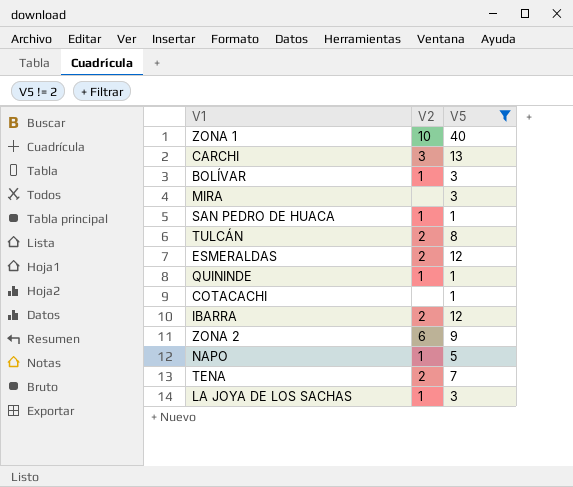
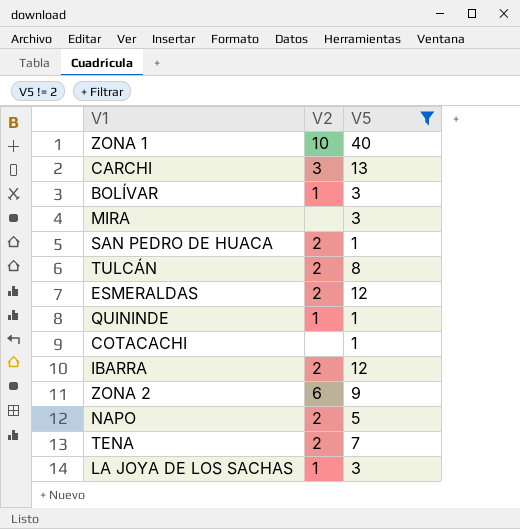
SAN PEDRO DE HUACA | V2: 1 -> 2
NAPO | V2: 1 -> 2

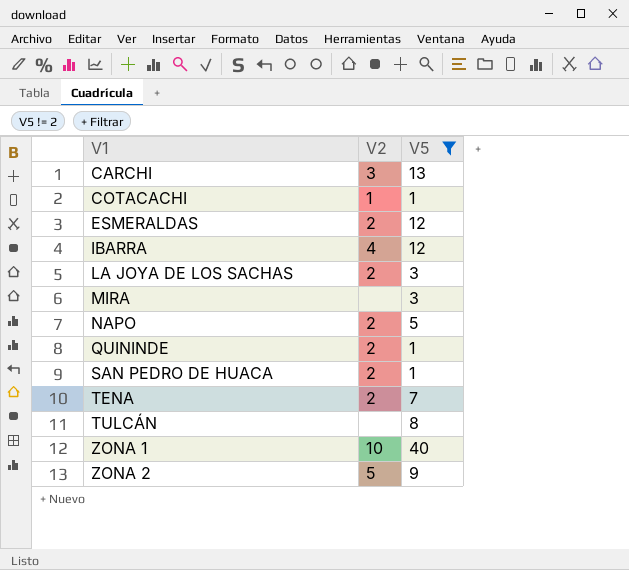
row order: none -> V1 ascending
row BOLÍVAR: 1 | 3 -> none
COTACACHI | V2: none -> 1
IBARRA | V2: 2 -> 4
LA JOYA DE LOS SACHAS | V2: 1 -> 2
QUININDE | V2: 1 -> 2
TULCÁN | V2: 2 -> none
ZONA 2 | V2: 6 -> 5

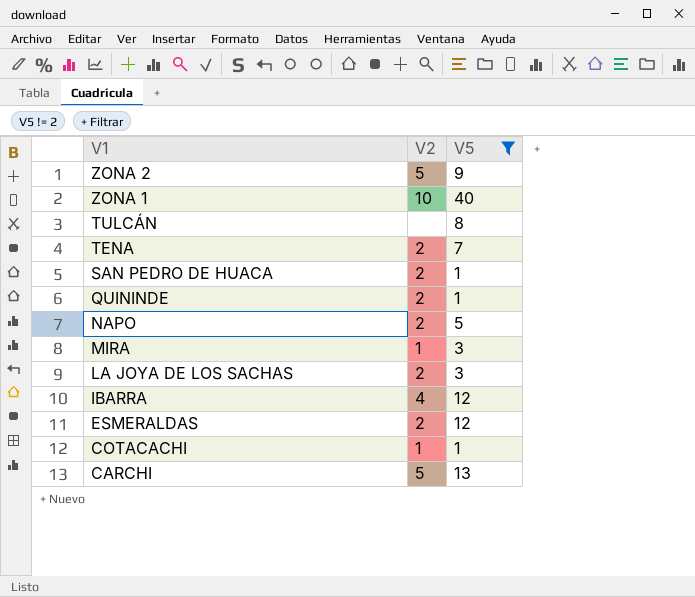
row order: V1 ascending -> V1 descending
MIRA | V2: none -> 1
CARCHI | V2: 3 -> 5

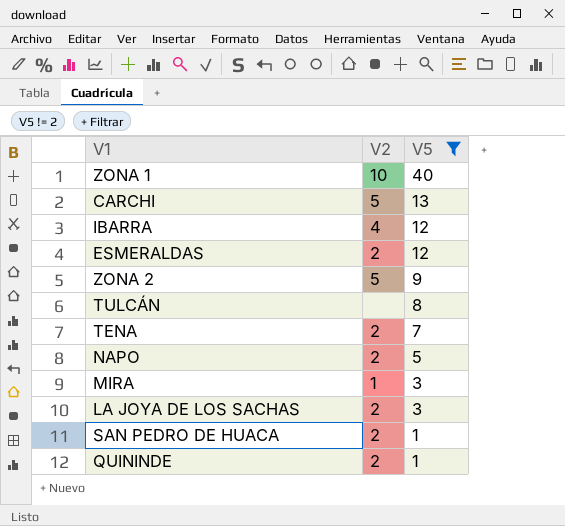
row order: V1 descending -> V5 descending
row COTACACHI: 1 | 1 -> none

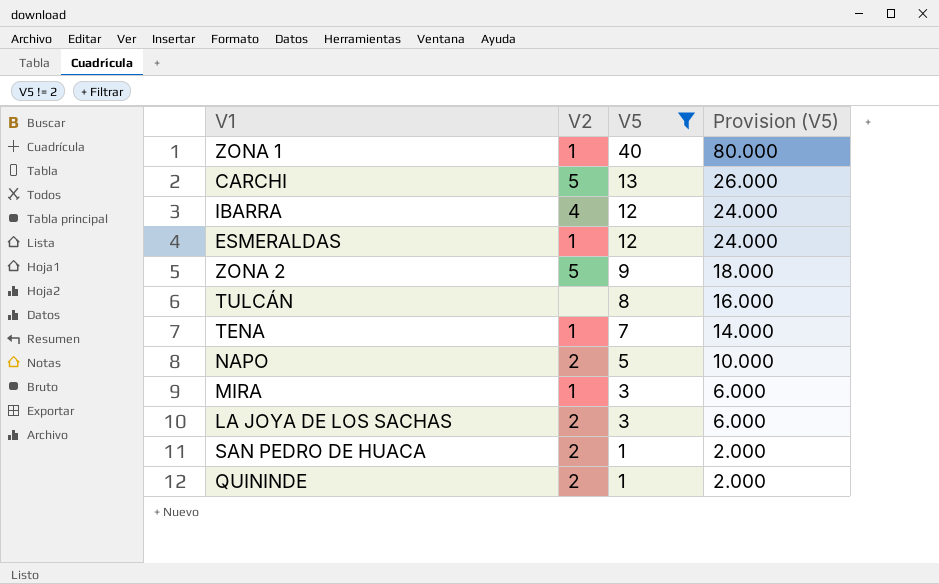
column Provision (V5) | formula: none -> [V5] * 2
ZONA 1 | V2: 10 -> 1
ESMERALDAS | V2: 2 -> 1
TENA | V2: 2 -> 1

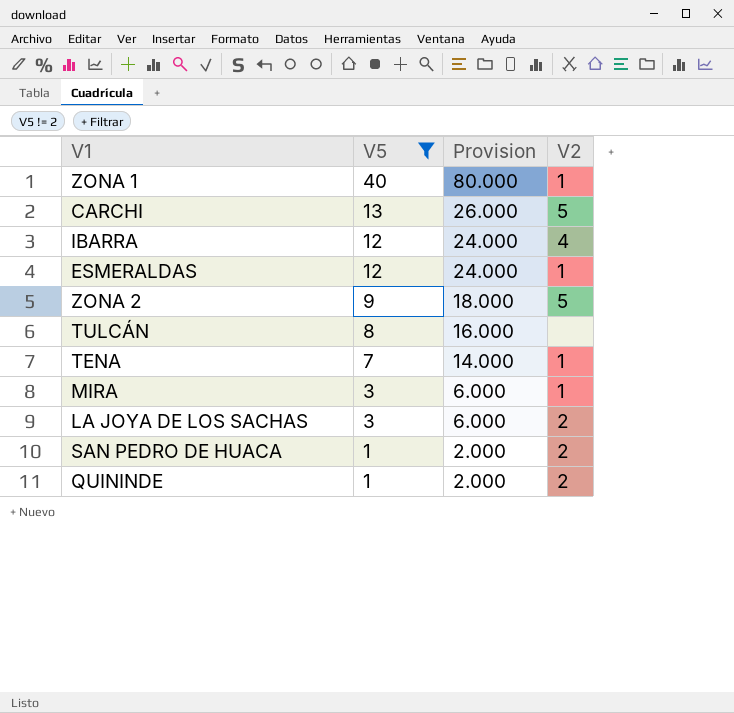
column name: Provision (V5) -> Provision
column V2 | position: 2 -> 4
row NAPO: 2 | 5 | 10.000 -> none

